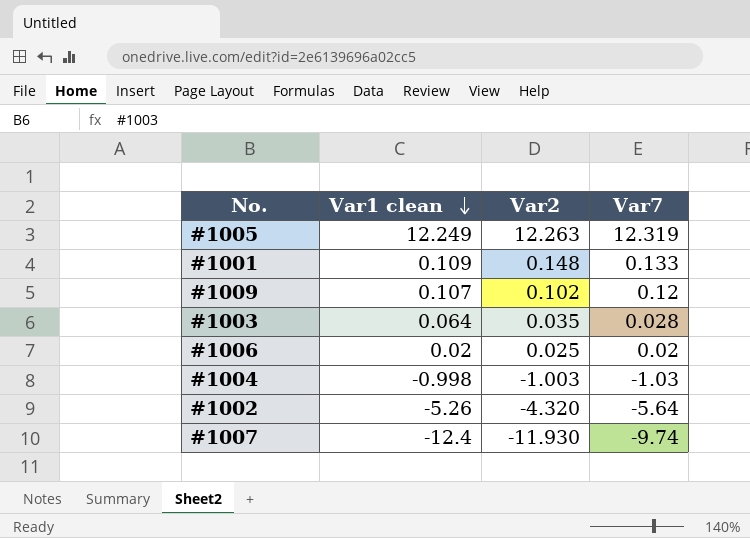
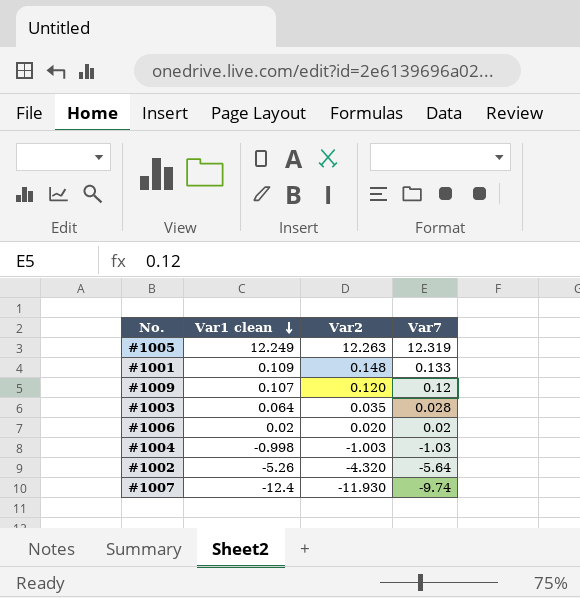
#1009 | Var2: 0.102 -> 0.120
#1006 | Var2: 0.025 -> 0.020

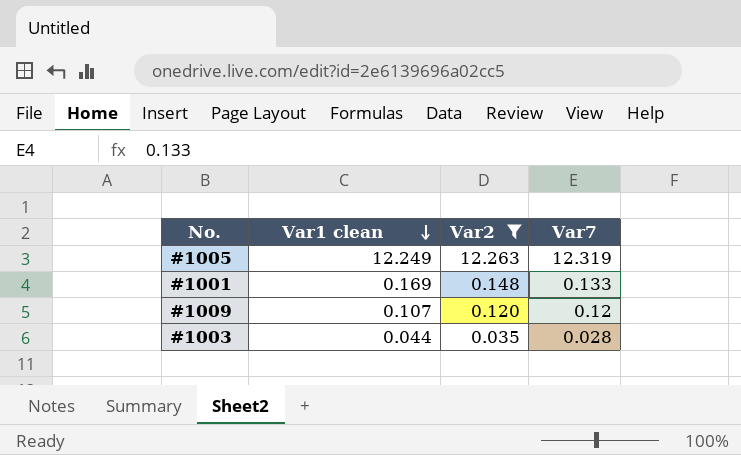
filter: none -> Var2 >= 0.035
#1001 | Var1 clean: 0.109 -> 0.169
#1003 | Var1 clean: 0.064 -> 0.044

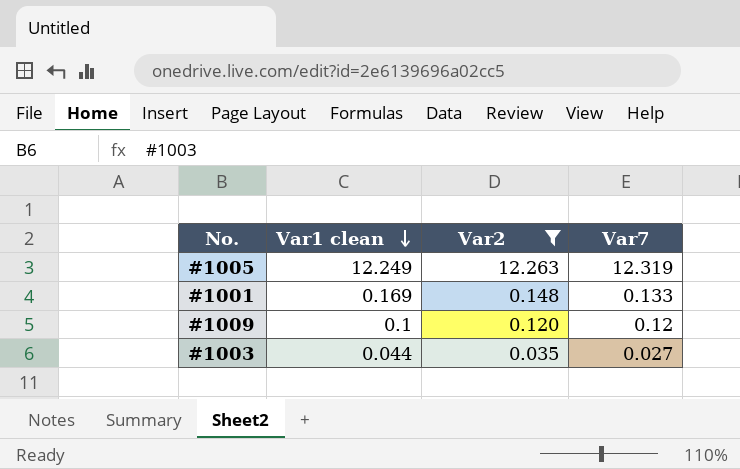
#1009 | Var1 clean: 0.107 -> 0.1
#1003 | Var7: 0.028 -> 0.027

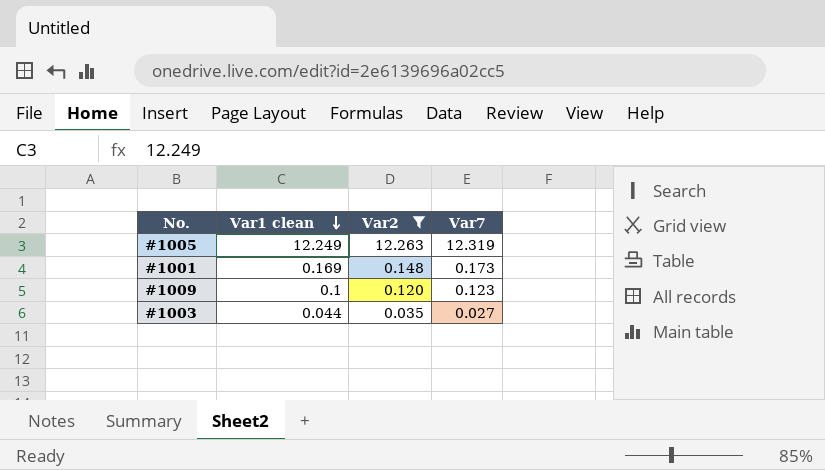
#1001 | Var7: 0.133 -> 0.173
#1009 | Var7: 0.12 -> 0.123

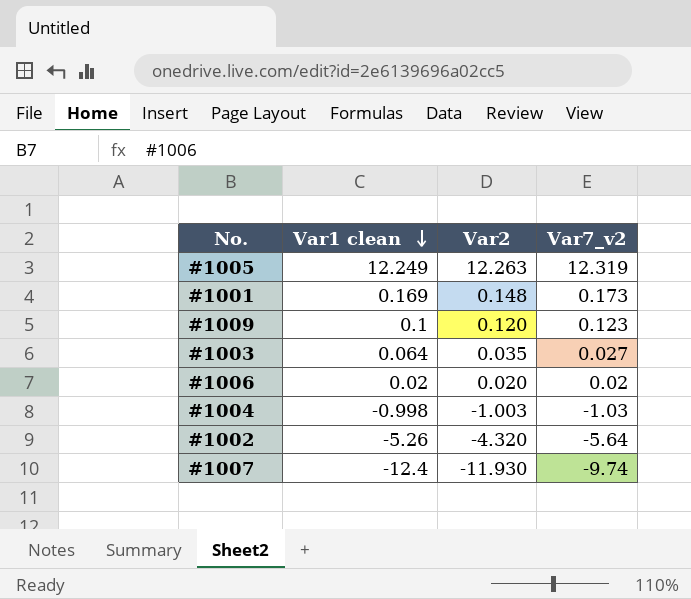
filter: Var2 >= 0.035 -> none
column name: Var7 -> Var7_v2
#1003 | Var1 clean: 0.044 -> 0.064

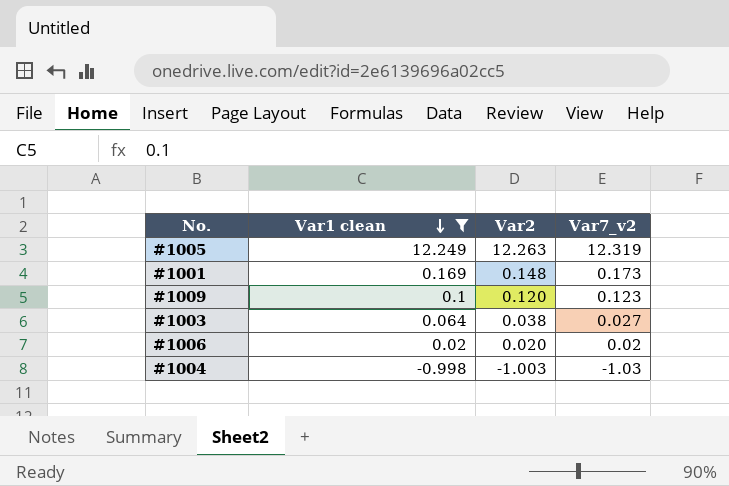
filter: none -> Var1 clean >= -0.998
#1003 | Var2: 0.035 -> 0.038

